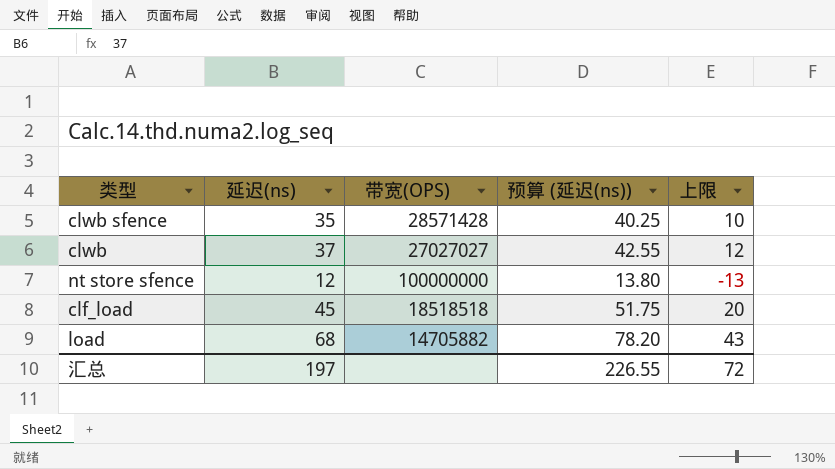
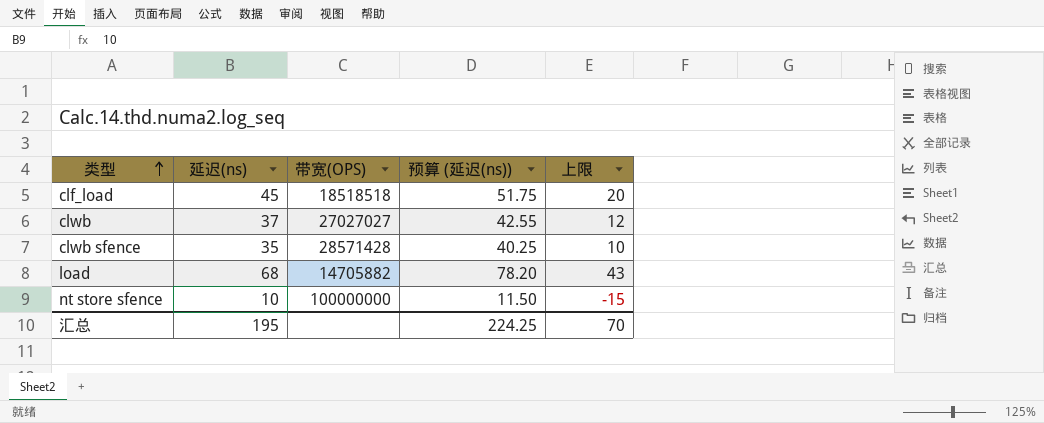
row order: none -> 类型 ascending
nt store sfence | 延迟(ns): 12 -> 10
nt store sfence | 预算 (延迟(ns)): 13.80 -> 11.50
nt store sfence | 上限: -13 -> -15
汇总 | 延迟(ns): 197 -> 195
汇总 | 预算 (延迟(ns)): 226.55 -> 224.25
汇总 | 上限: 72 -> 70

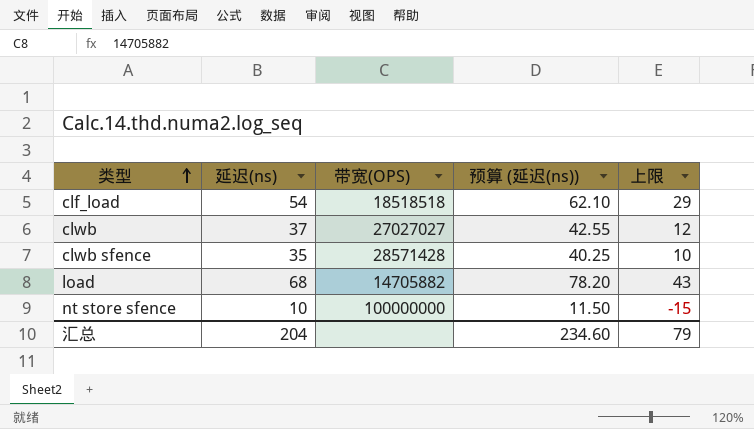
clf_load | 延迟(ns): 45 -> 54
clf_load | 预算 (延迟(ns)): 51.75 -> 62.10
clf_load | 上限: 20 -> 29
汇总 | 延迟(ns): 195 -> 204
汇总 | 预算 (延迟(ns)): 224.25 -> 234.60
汇总 | 上限: 70 -> 79

